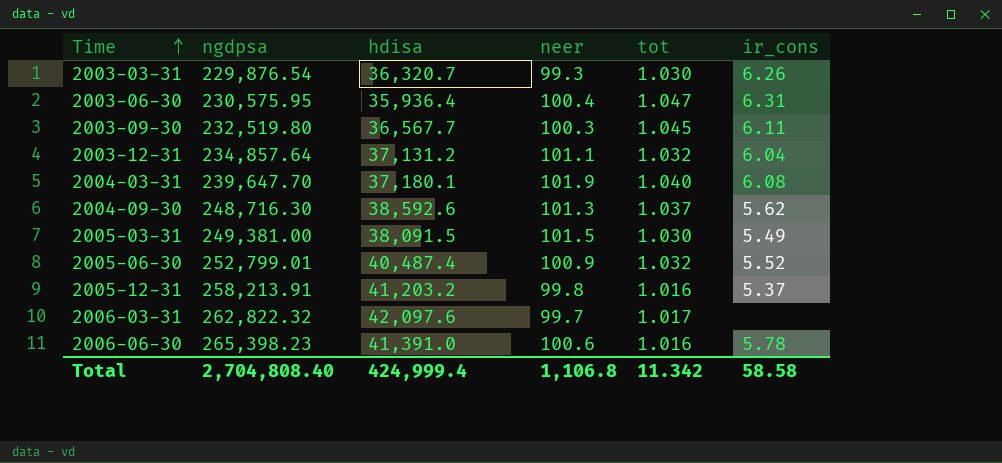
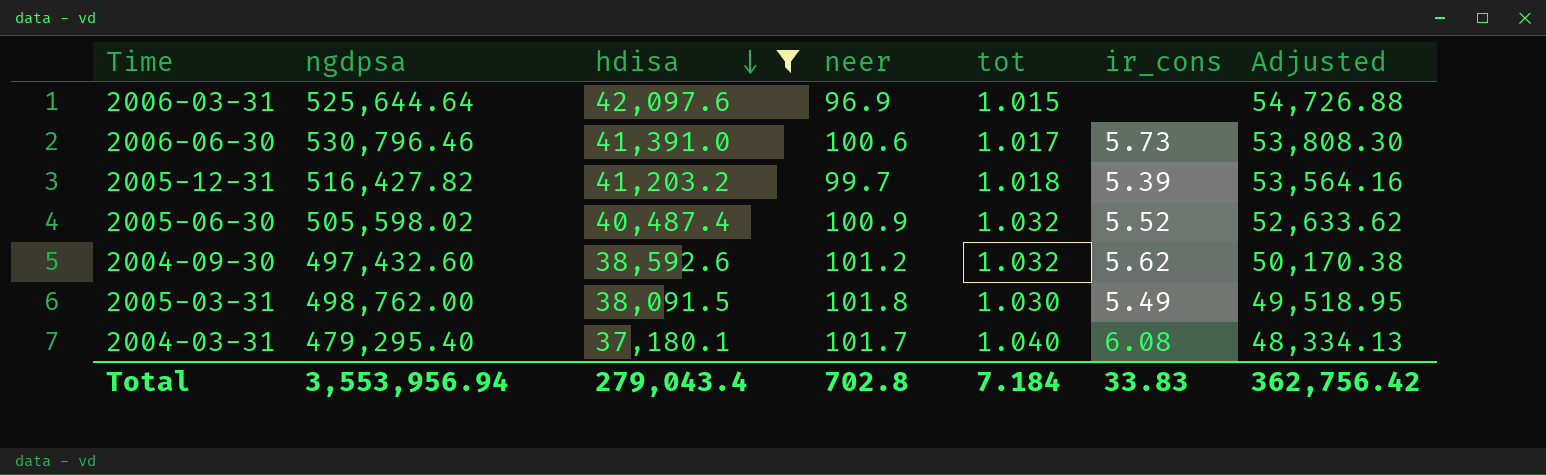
filter: none -> hdisa >= 37,180.1
row order: Time ascending -> hdisa descending
column Adjusted | formula: none -> [hdisa] * 1.3
2006-03-31 | ngdpsa: 262,822.32 -> 525,644.64
2006-03-31 | neer: 99.7 -> 96.9
2006-03-31 | tot: 1.017 -> 1.015
2006-06-30 | ngdpsa: 265,398.23 -> 530,796.46
2006-06-30 | tot: 1.016 -> 1.017
2006-06-30 | ir_cons: 5.78 -> 5.73
2005-12-31 | ngdpsa: 258,213.91 -> 516,427.82
2005-12-31 | neer: 99.8 -> 99.7
2005-12-31 | tot: 1.016 -> 1.018
2005-12-31 | ir_cons: 5.37 -> 5.39
2005-06-30 | ngdpsa: 252,799.01 -> 505,598.02
2004-09-30 | ngdpsa: 248,716.30 -> 497,432.60
2004-09-30 | neer: 101.3 -> 101.2
2004-09-30 | tot: 1.037 -> 1.032
2005-03-31 | ngdpsa: 249,381.00 -> 498,762.00
2005-03-31 | neer: 101.5 -> 101.8
2004-03-31 | ngdpsa: 239,647.70 -> 479,295.40
2004-03-31 | neer: 101.9 -> 101.7
Total | ngdpsa: 2,704,808.40 -> 3,553,956.94
Total | hdisa: 424,999.4 -> 279,043.4
Total | neer: 1,106.8 -> 702.8
Total | tot: 11.342 -> 7.184
Total | ir_cons: 58.58 -> 33.83

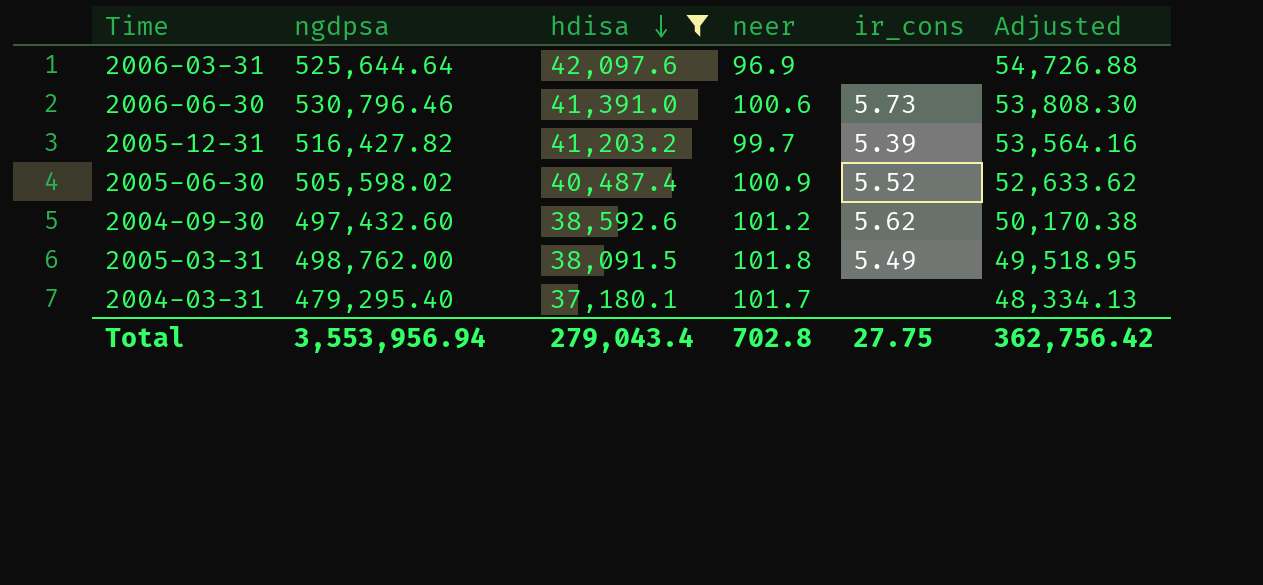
column tot | position: 5 -> none
2004-03-31 | ir_cons: 6.08 -> none
Total | ir_cons: 33.83 -> 27.75

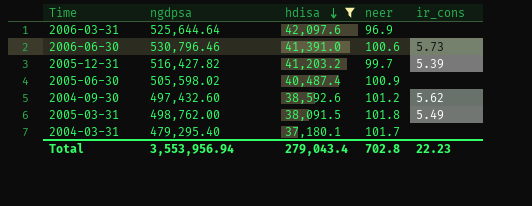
column Adjusted | formula: [hdisa] * 1.3 -> none
2005-06-30 | ir_cons: 5.52 -> none
Total | ir_cons: 27.75 -> 22.23

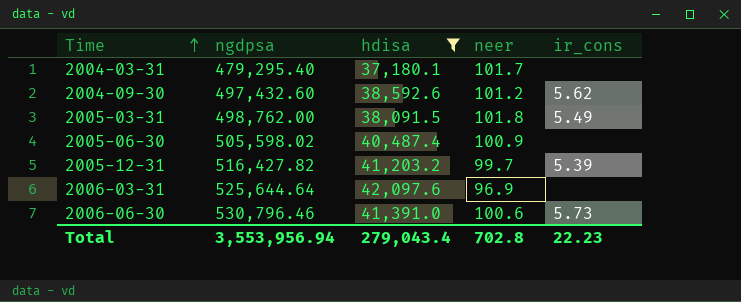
row order: hdisa descending -> Time ascending

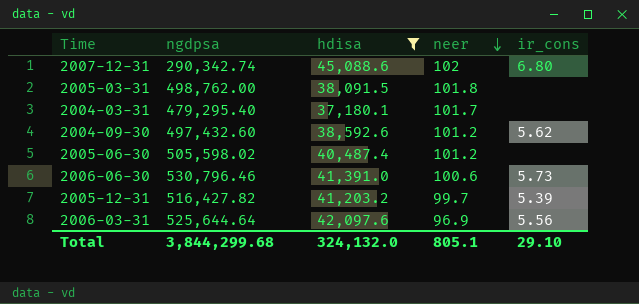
row order: Time ascending -> neer descending
row 2007-12-31: none -> 290,342.74 | 45,088.6 | 102 | 6.80
2005-03-31 | ir_cons: 5.49 -> none
2005-06-30 | neer: 100.9 -> 101.2
2006-03-31 | ir_cons: none -> 5.56
Total | ngdpsa: 3,553,956.94 -> 3,844,299.68
Total | hdisa: 279,043.4 -> 324,132.0
Total | neer: 702.8 -> 805.1
Total | ir_cons: 22.23 -> 29.10

